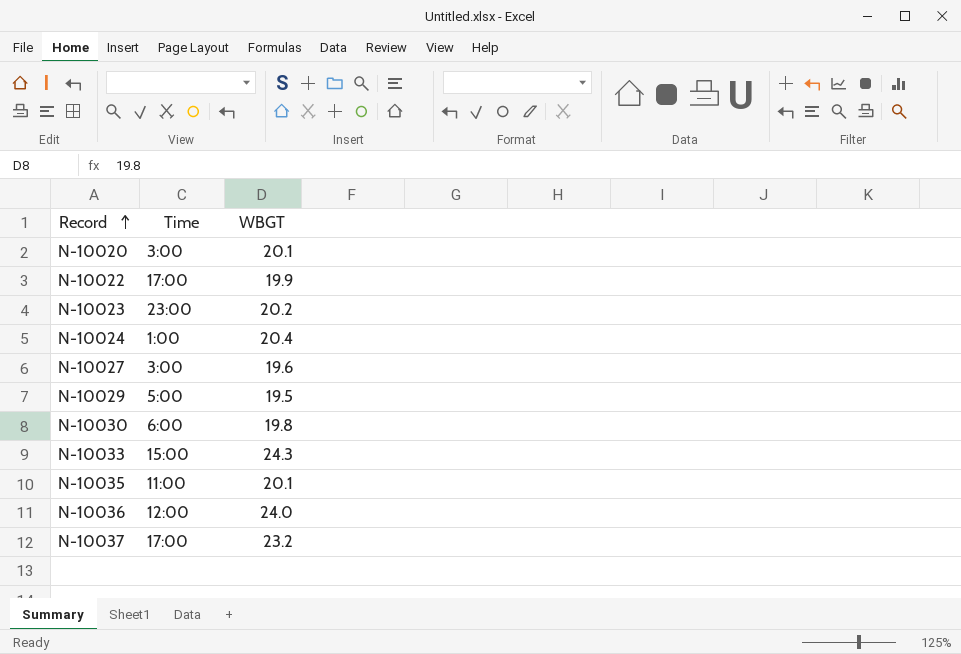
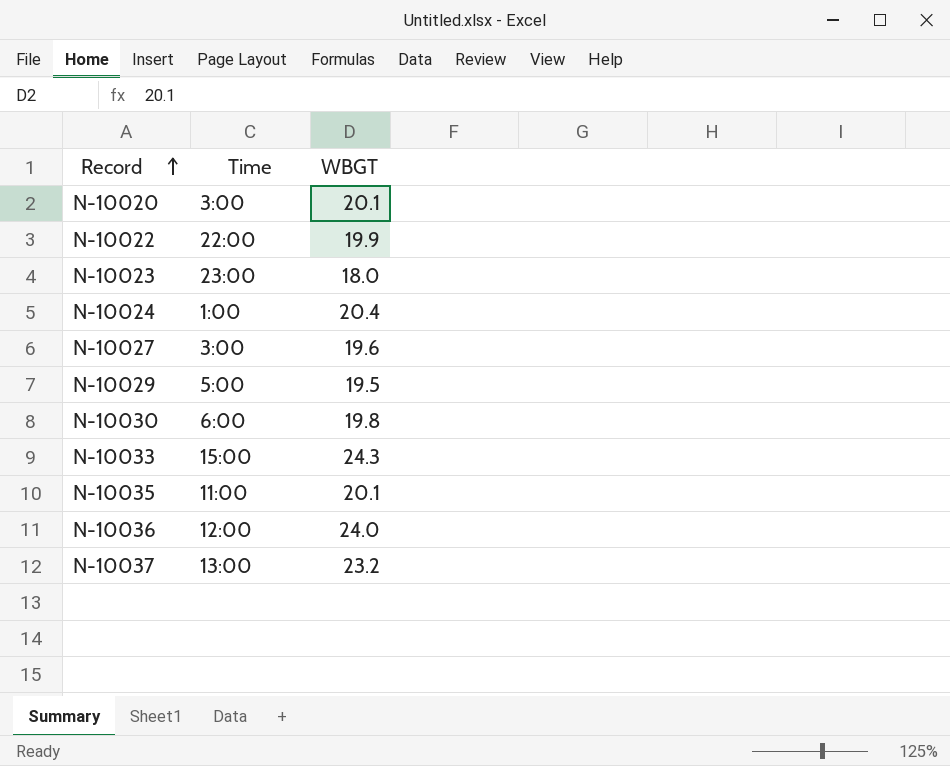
N-10022 | Time: 17:00 -> 22:00
N-10023 | WBGT: 20.2 -> 18.0
N-10037 | Time: 17:00 -> 13:00

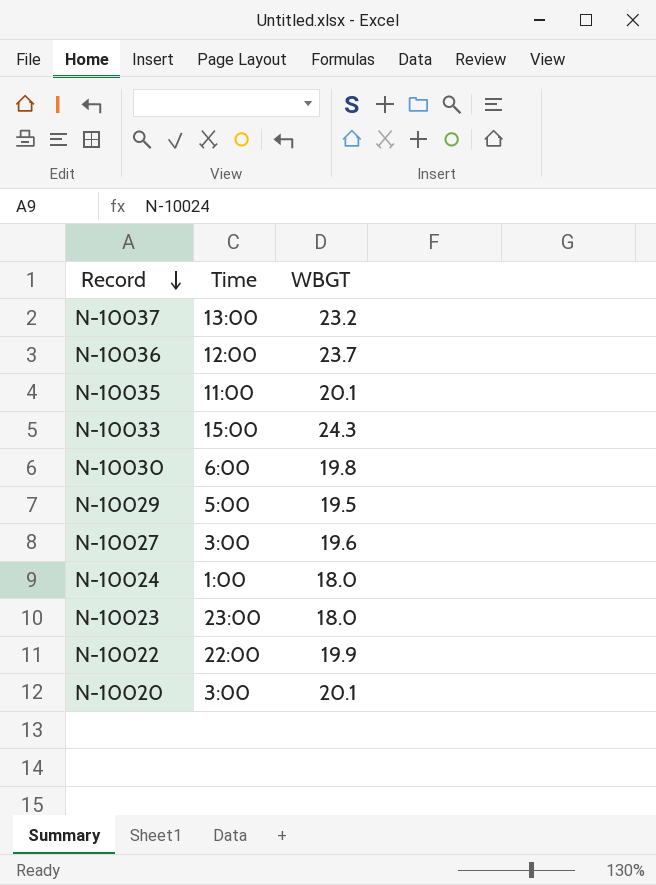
row order: Record ascending -> Record descending
N-10036 | WBGT: 24.0 -> 23.7
N-10024 | WBGT: 20.4 -> 18.0

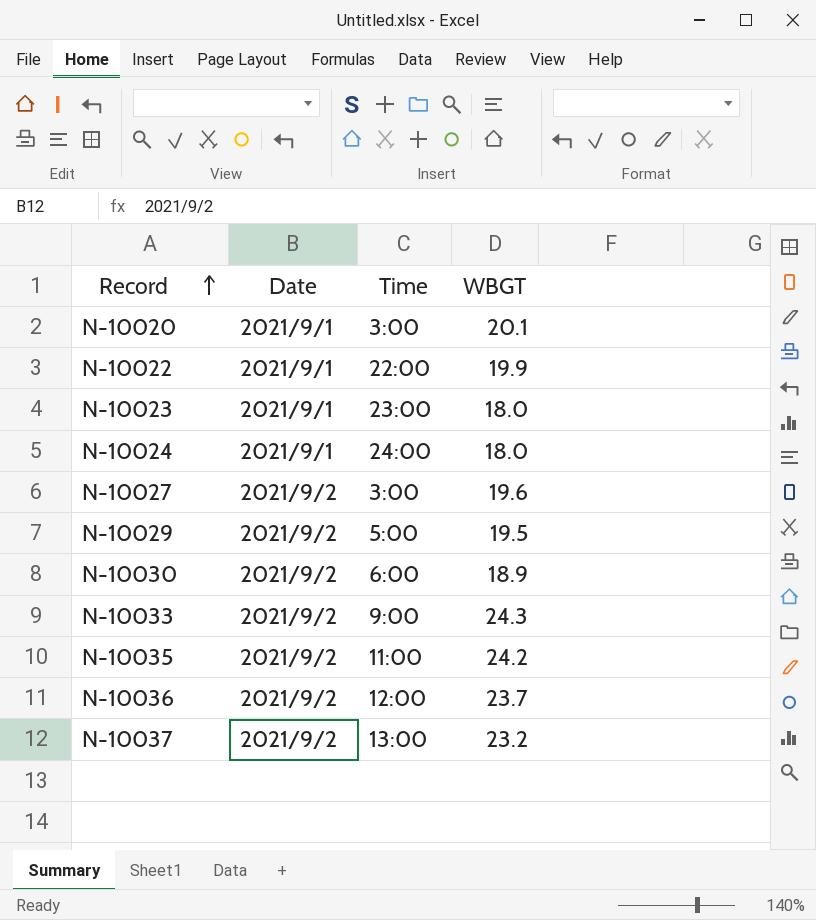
row order: Record descending -> Record ascending
column Date | position: none -> 2
N-10024 | Time: 1:00 -> 24:00
N-10030 | WBGT: 19.8 -> 18.9
N-10033 | Time: 15:00 -> 9:00
N-10035 | WBGT: 20.1 -> 24.2

